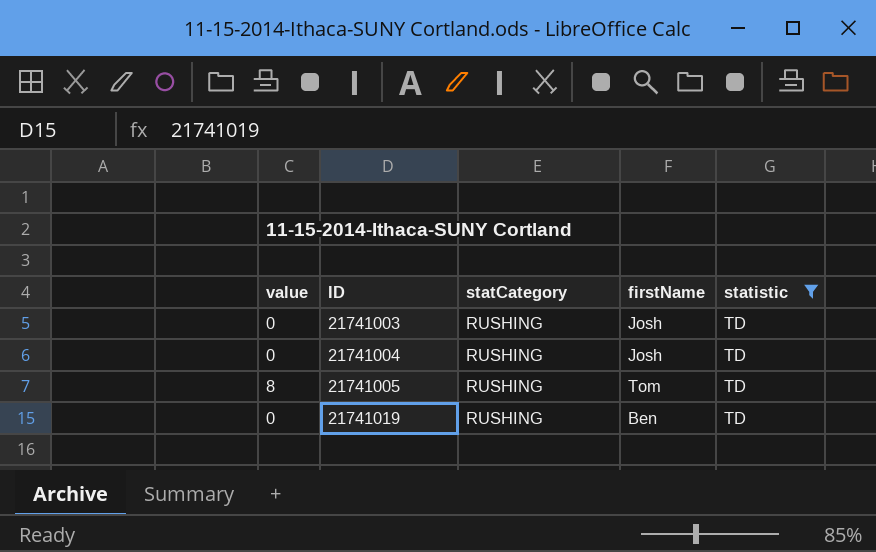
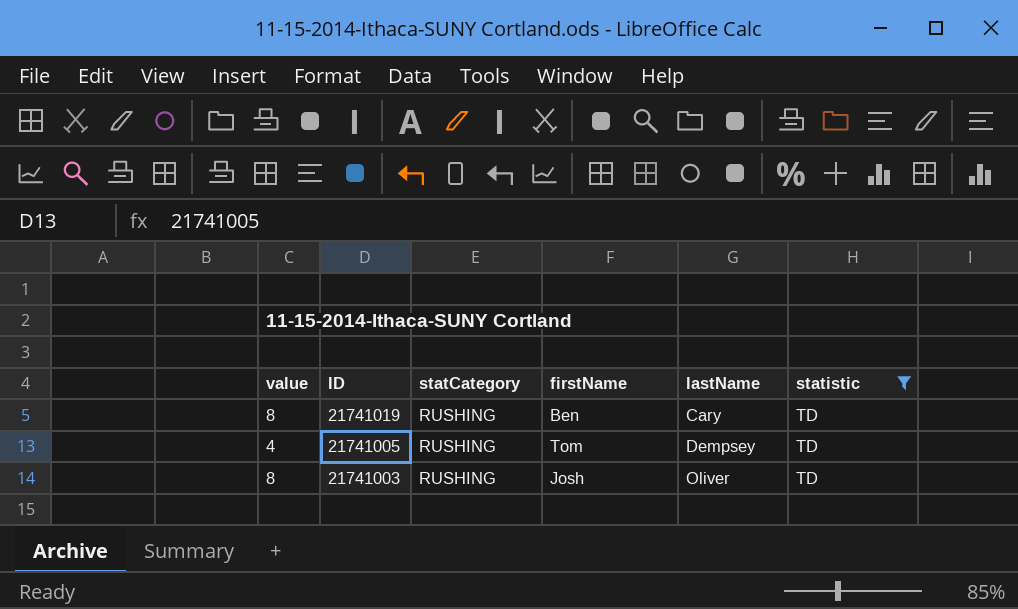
row order: ID ascending -> ID descending
column lastName | position: none -> 5
row 21741004: 0 | RUSHING | Josh | TD -> none
21741019 | value: 0 -> 8
21741005 | value: 8 -> 4
21741003 | value: 0 -> 8

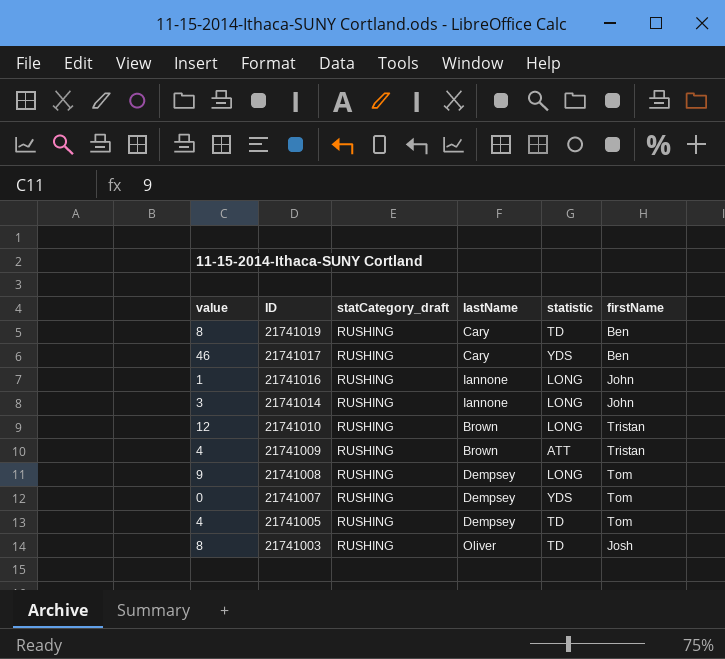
filter: statistic = TD -> none
column name: statCategory -> statCategory_draft
column firstName | position: 4 -> 6

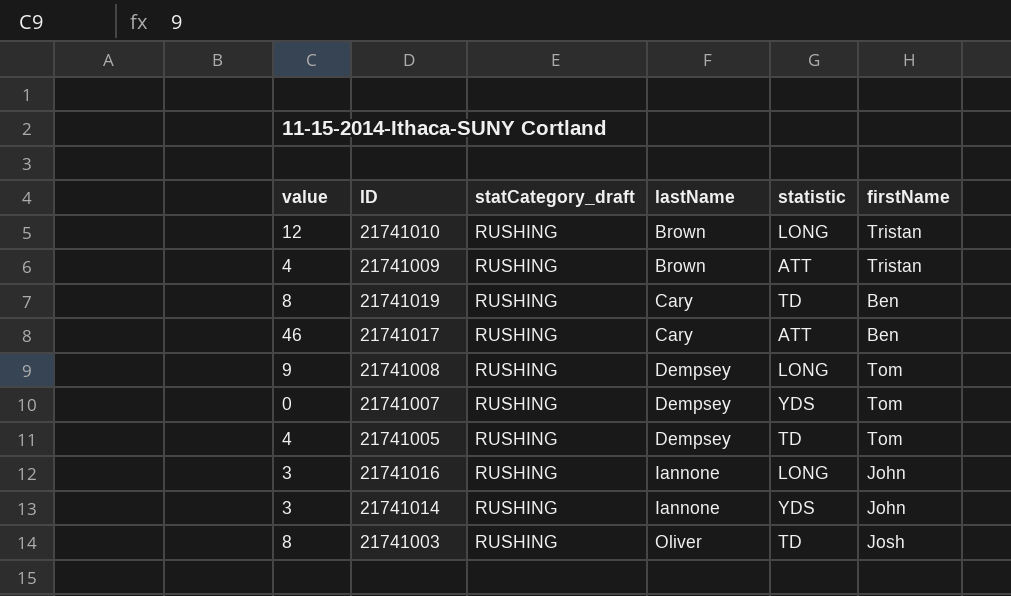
row order: ID descending -> lastName ascending
21741017 | statistic: YDS -> ATT
21741016 | value: 1 -> 3
21741014 | statistic: LONG -> YDS

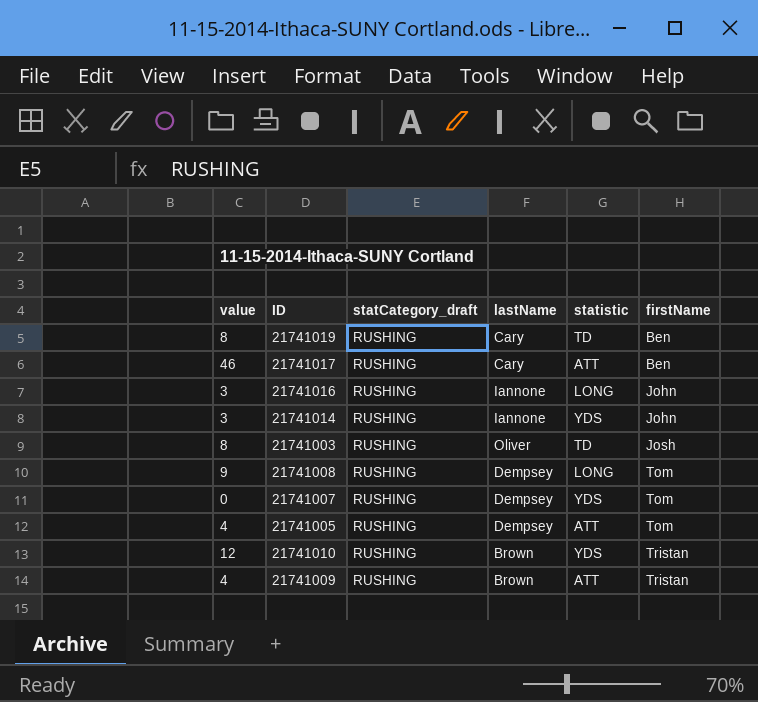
row order: lastName ascending -> firstName ascending
21741005 | statistic: TD -> ATT
21741010 | statistic: LONG -> YDS

